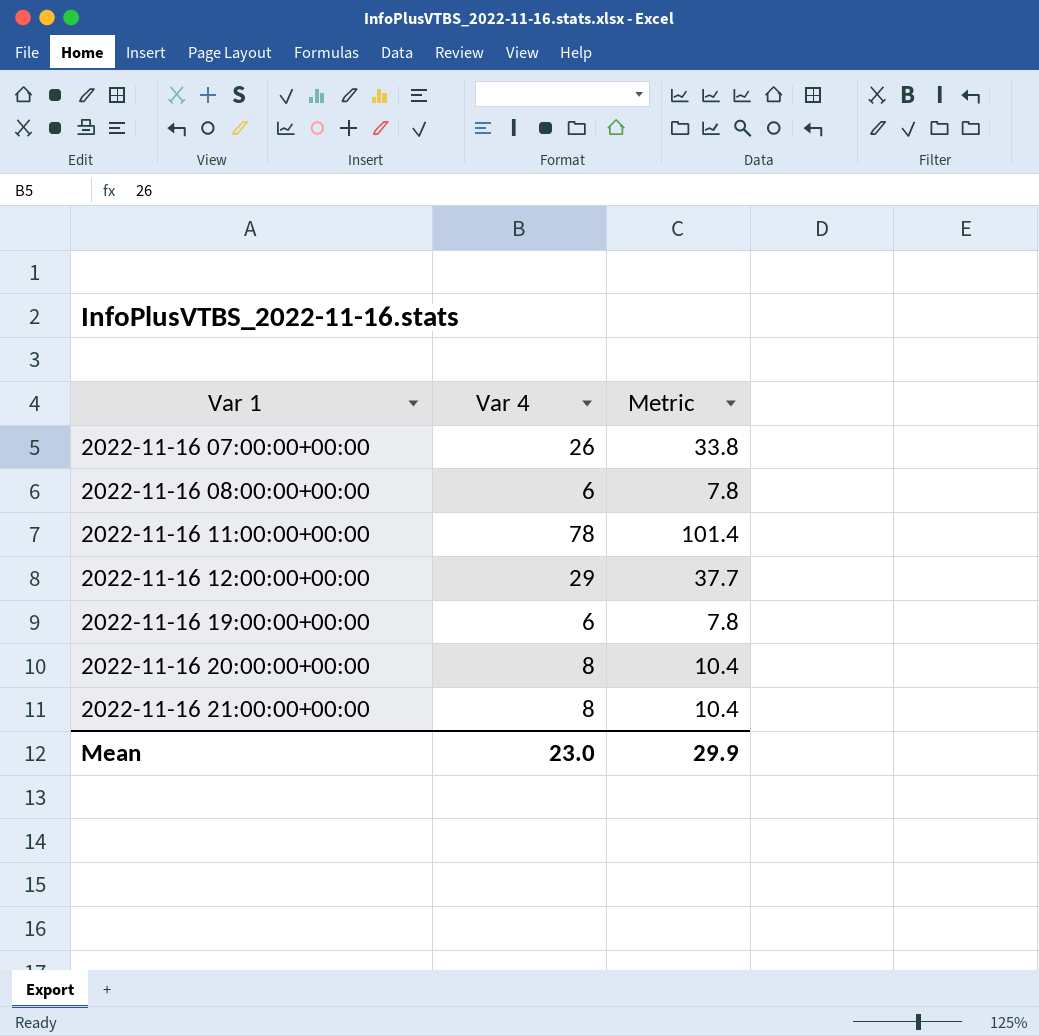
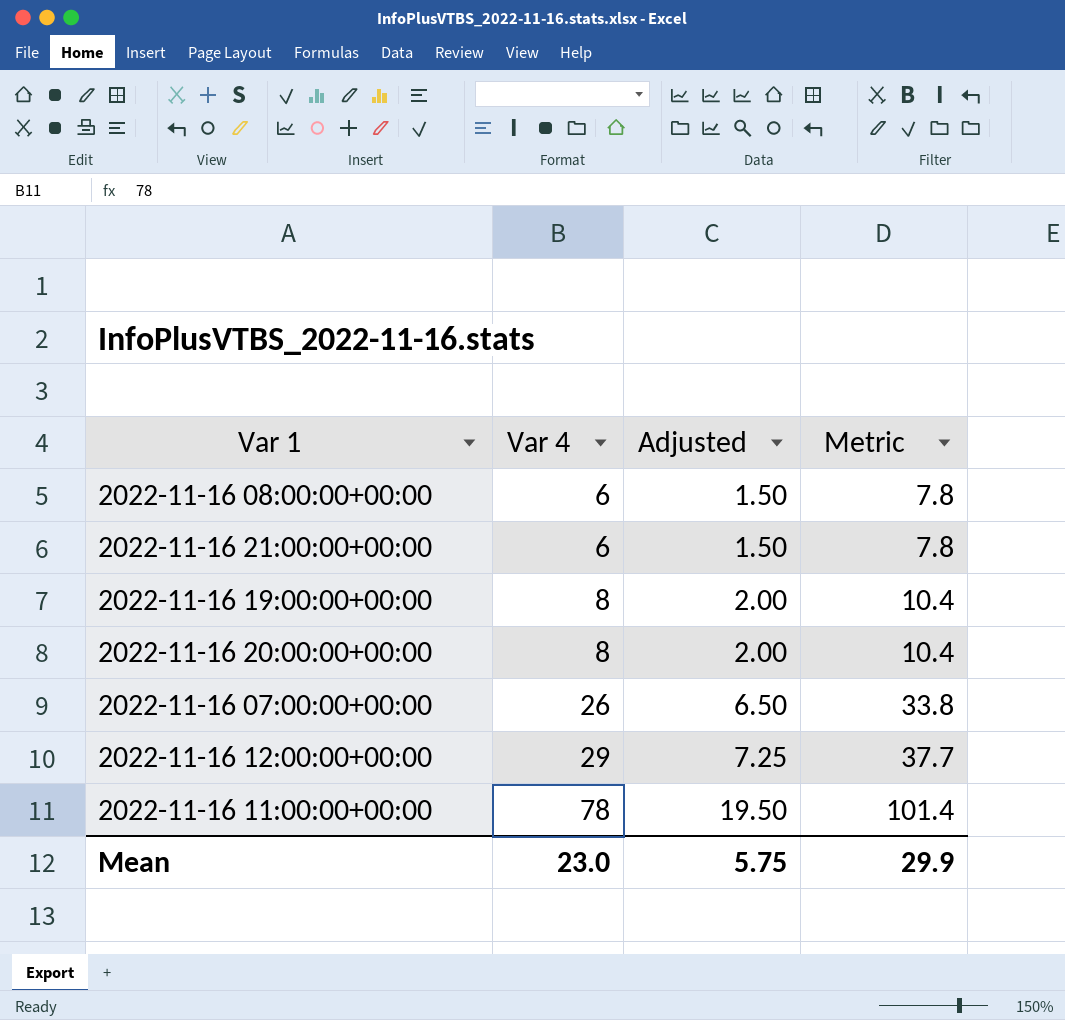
row order: Var 1 ascending -> Var 4 ascending
column Adjusted | formula: none -> [Var 4] * 0.25
2022-11-16 21:00:00+00:00 | Var 4: 8 -> 6
2022-11-16 21:00:00+00:00 | Metric: 10.4 -> 7.8
2022-11-16 19:00:00+00:00 | Var 4: 6 -> 8
2022-11-16 19:00:00+00:00 | Metric: 7.8 -> 10.4

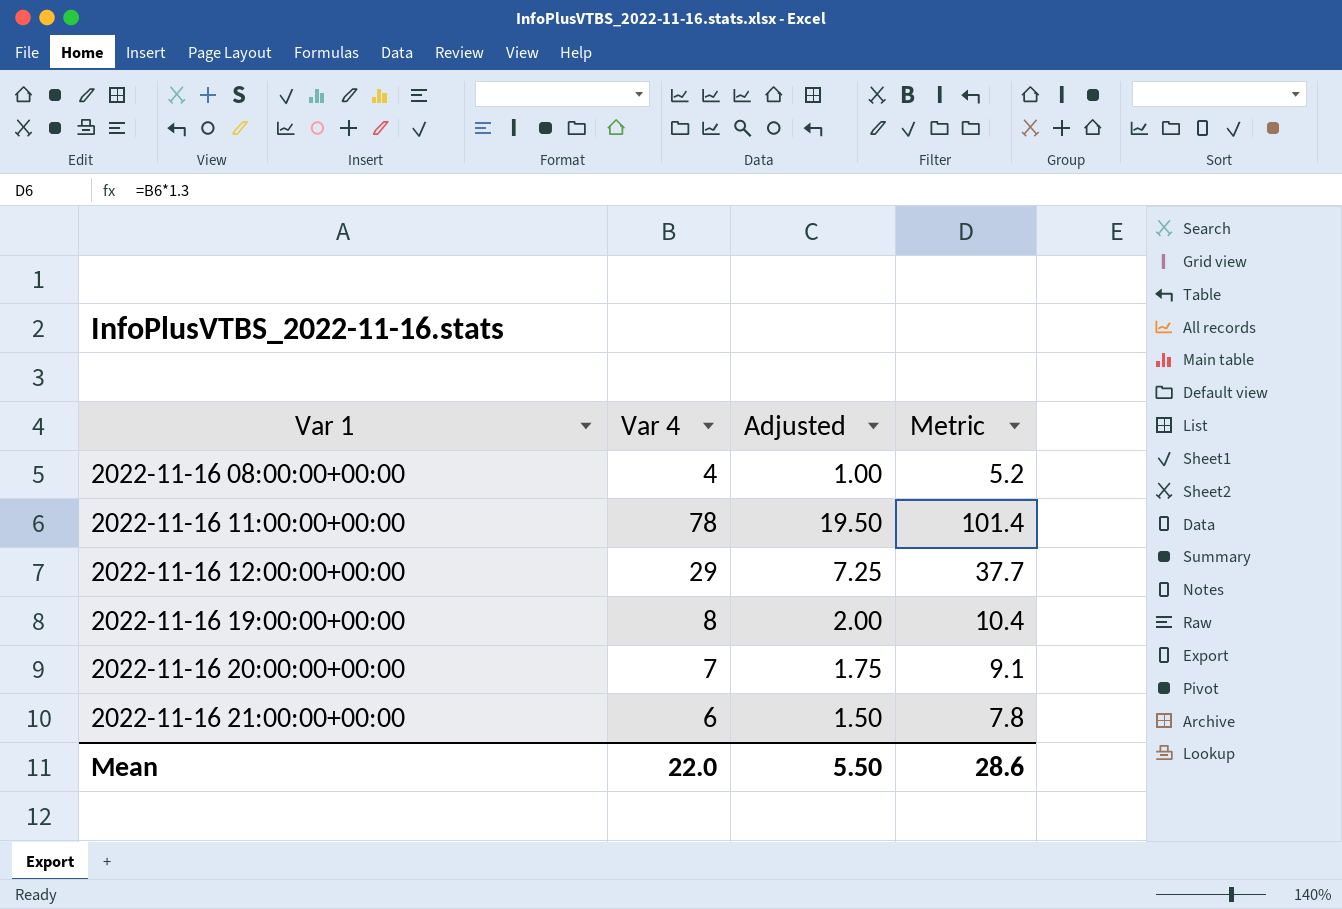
row order: Var 4 ascending -> Var 1 ascending
row 2022-11-16 07:00:00+00:00: 26 | 6.50 | 33.8 -> none
2022-11-16 08:00:00+00:00 | Var 4: 6 -> 4
2022-11-16 08:00:00+00:00 | Adjusted: 1.50 -> 1.00
2022-11-16 08:00:00+00:00 | Metric: 7.8 -> 5.2
2022-11-16 20:00:00+00:00 | Var 4: 8 -> 7
2022-11-16 20:00:00+00:00 | Adjusted: 2.00 -> 1.75
2022-11-16 20:00:00+00:00 | Metric: 10.4 -> 9.1
Mean | Var 4: 23.0 -> 22.0
Mean | Adjusted: 5.75 -> 5.50
Mean | Metric: 29.9 -> 28.6

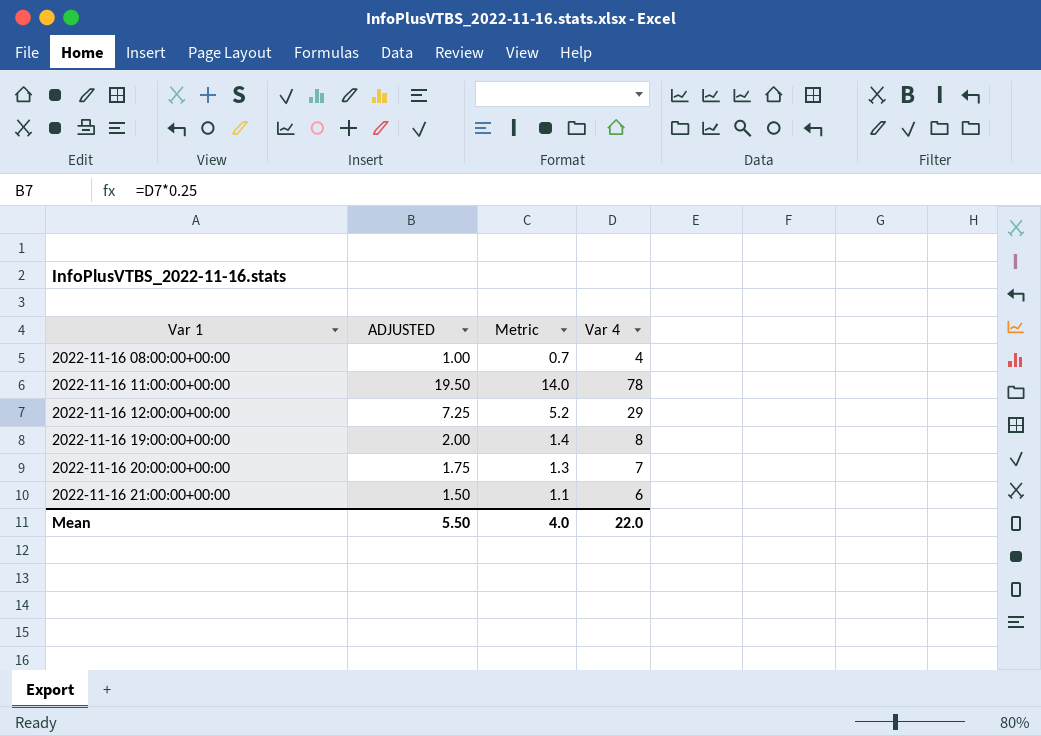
column name: Adjusted -> ADJUSTED
column Metric | formula: [Var 4] * 1.3 -> [Var 4] * 0.18
column Var 4 | position: 2 -> 4
Mean | Metric: 28.6 -> 4.0

